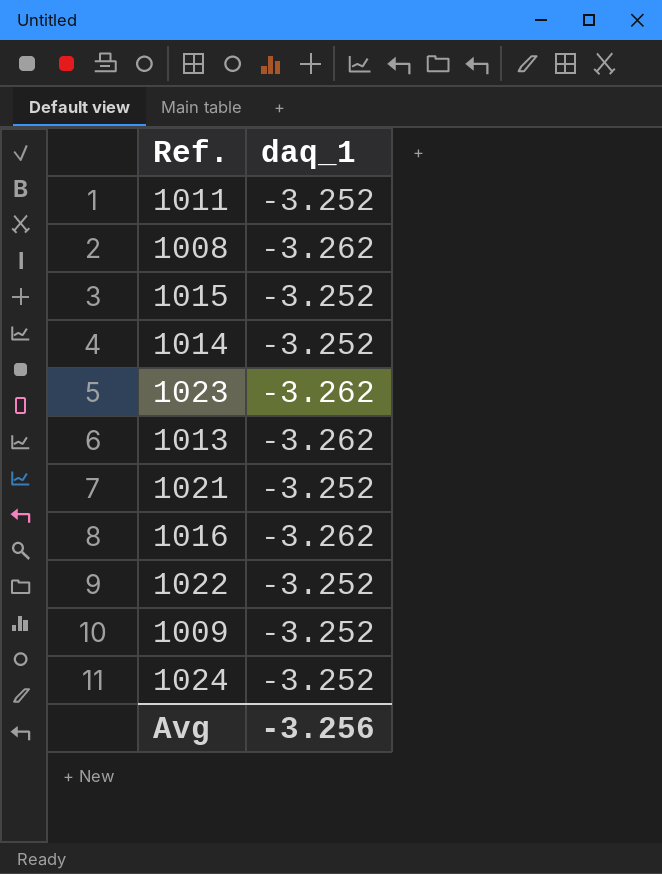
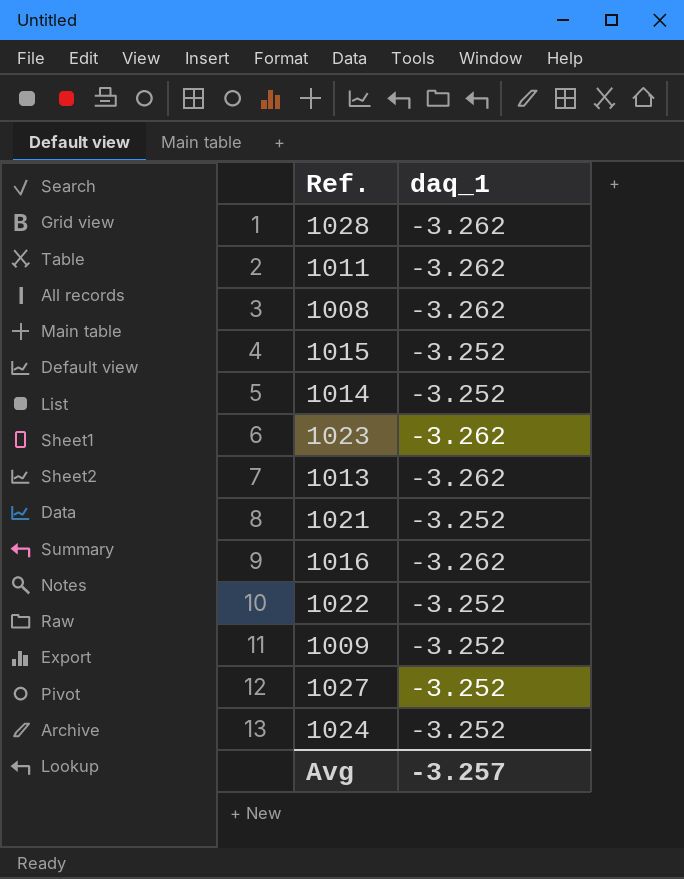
row 1028: none -> -3.262
1011 | daq_1: -3.252 -> -3.262
row 1027: none -> -3.252
Avg | daq_1: -3.256 -> -3.257

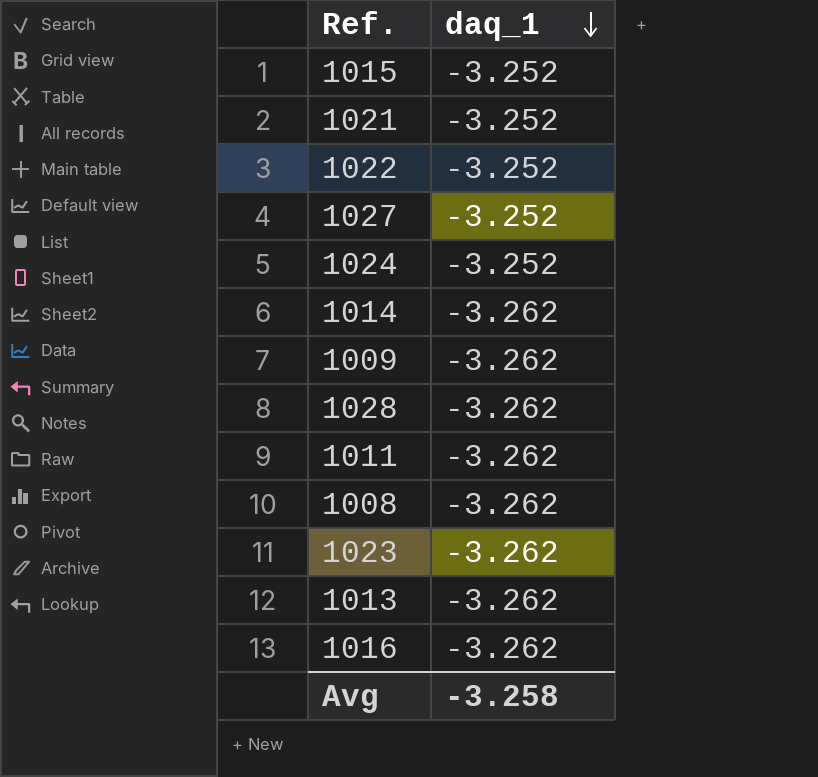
row order: none -> daq_1 descending
1014 | daq_1: -3.252 -> -3.262
1009 | daq_1: -3.252 -> -3.262
Avg | daq_1: -3.257 -> -3.258

